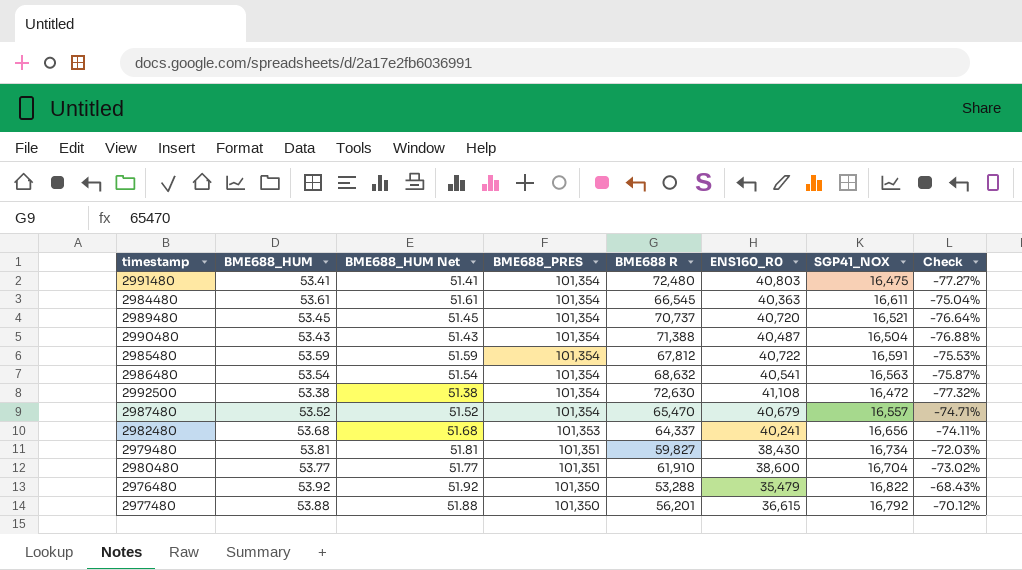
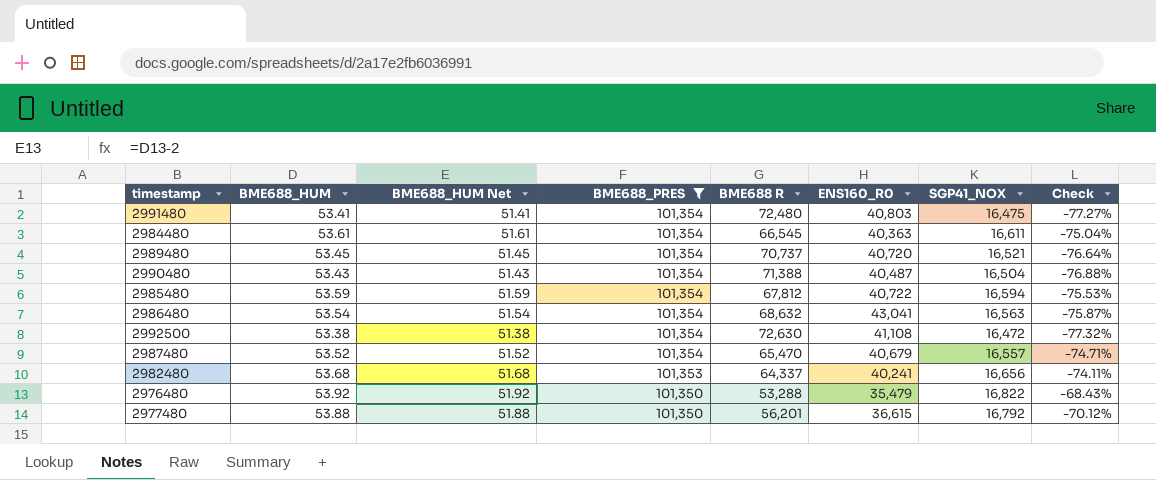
filter: none -> BME688_PRES != 101,351
2985480 | SGP41_NOX: 16,591 -> 16,594
2986480 | ENS160_R0: 40,541 -> 43,041

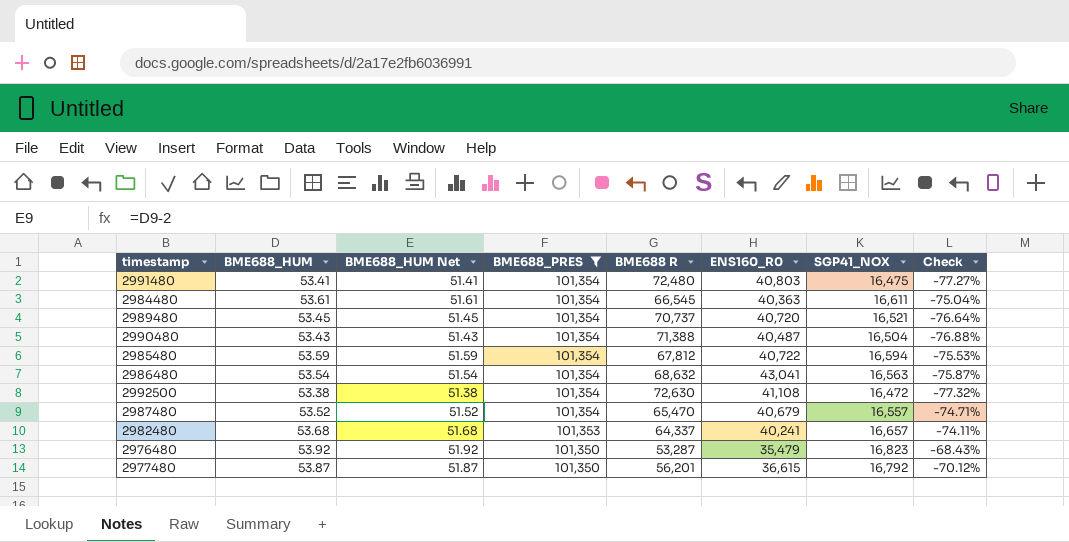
2982480 | SGP41_NOX: 16,656 -> 16,657
2976480 | BME688 R: 53,288 -> 53,287
2976480 | SGP41_NOX: 16,822 -> 16,823
2977480 | BME688_HUM: 53.88 -> 53.87
2977480 | BME688_HUM Net: 51.88 -> 51.87

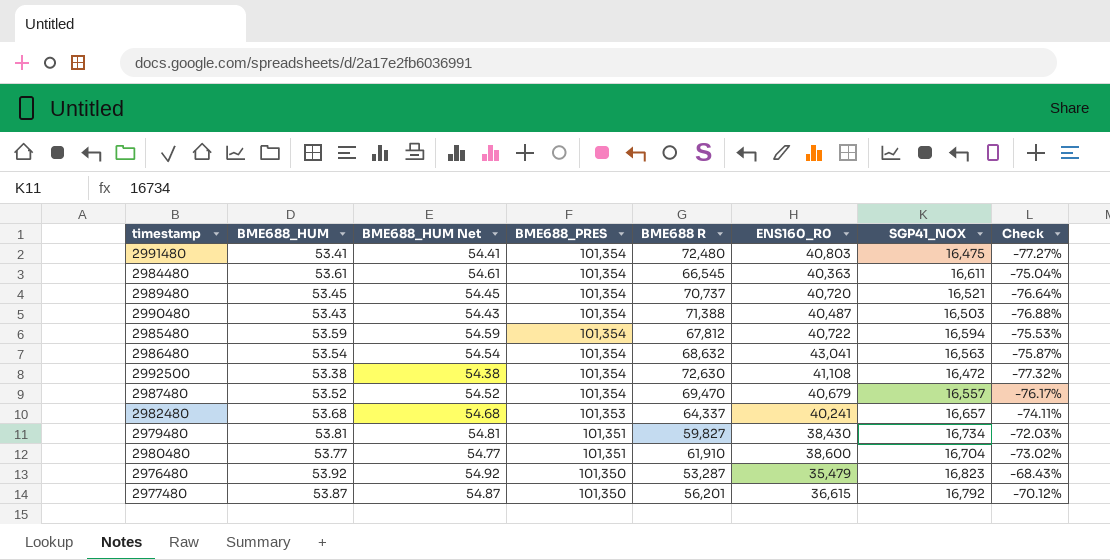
filter: BME688_PRES != 101,351 -> none
column BME688_HUM Net | formula: [BME688_HUM] - 2 -> [BME688_HUM] + 1
2990480 | SGP41_NOX: 16,504 -> 16,503
2987480 | BME688 R: 65,470 -> 69,470
2987480 | Check: -74.71% -> -76.17%

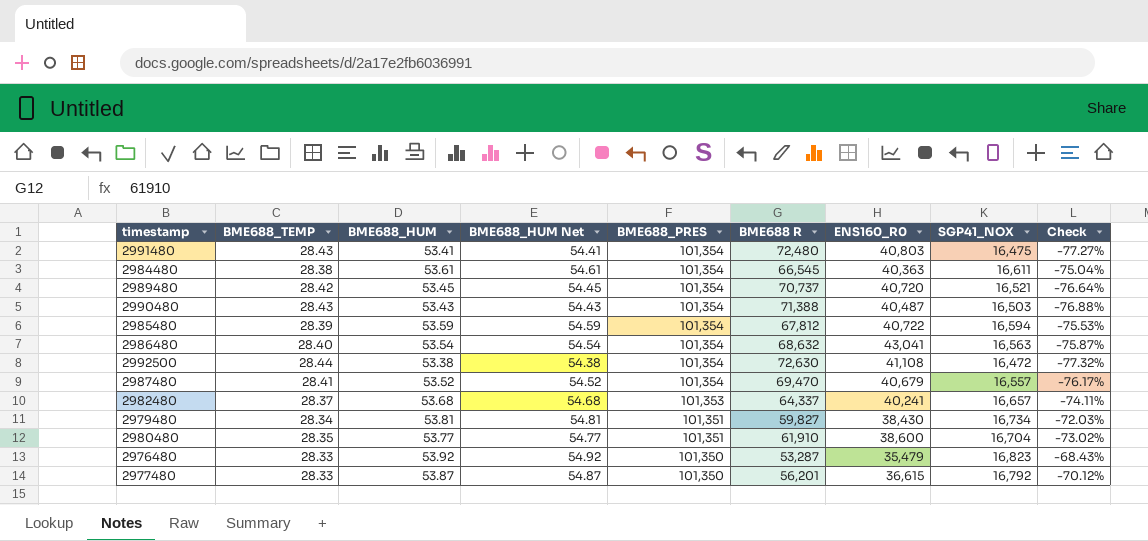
column BME688_TEMP | position: none -> 2

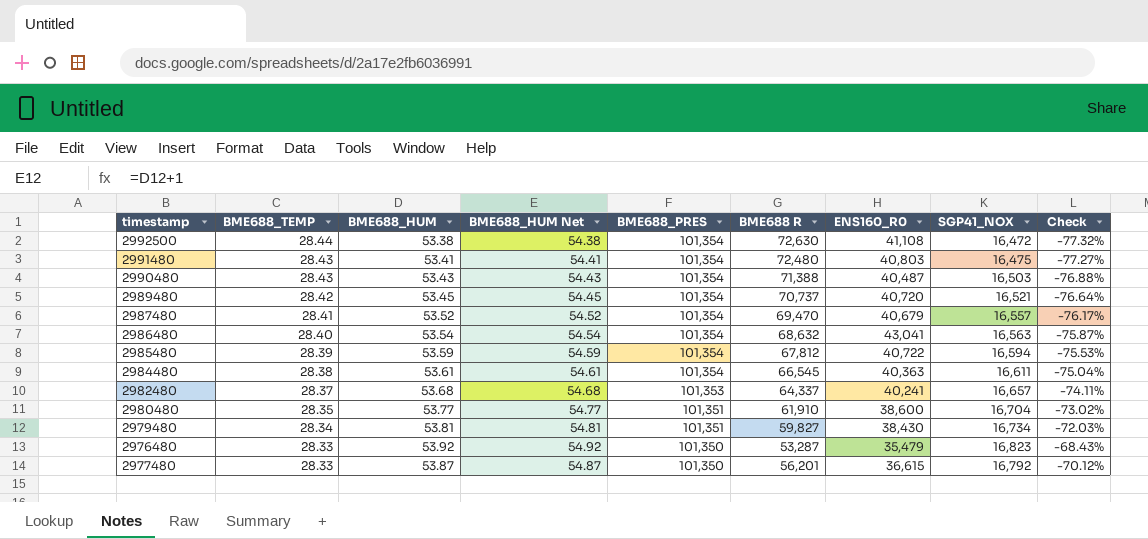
row order: BME688_PRES descending -> BME688_TEMP descending

